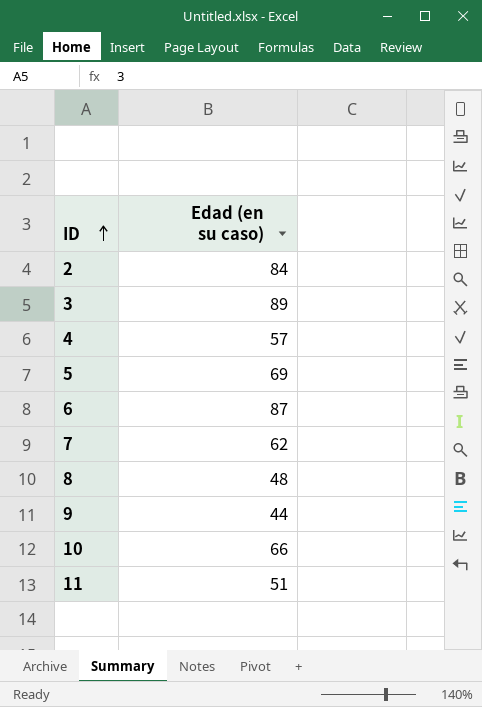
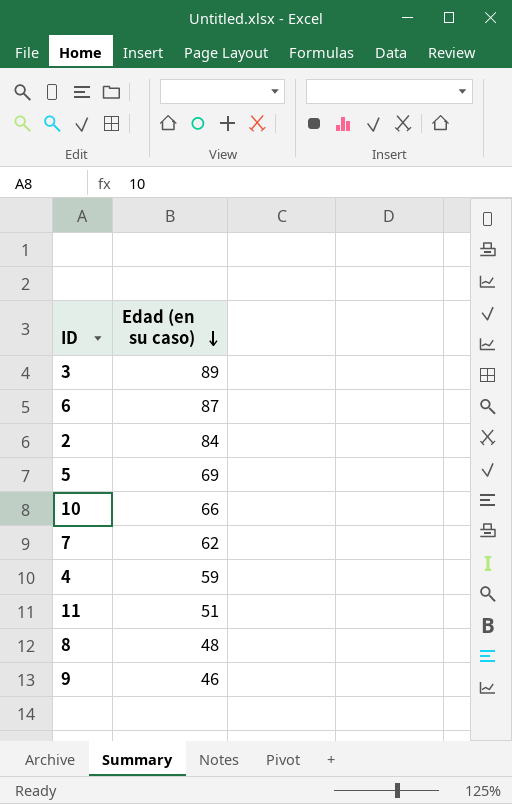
row order: ID ascending -> Edad (en su caso) descending
4 | Edad (en su caso): 57 -> 59
9 | Edad (en su caso): 44 -> 46

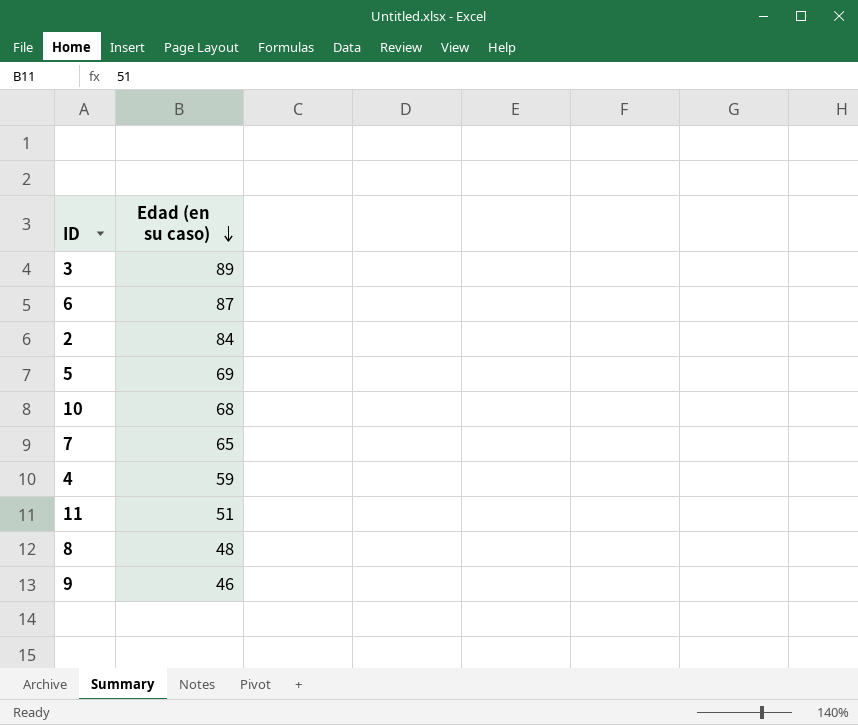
10 | Edad (en su caso): 66 -> 68
7 | Edad (en su caso): 62 -> 65

